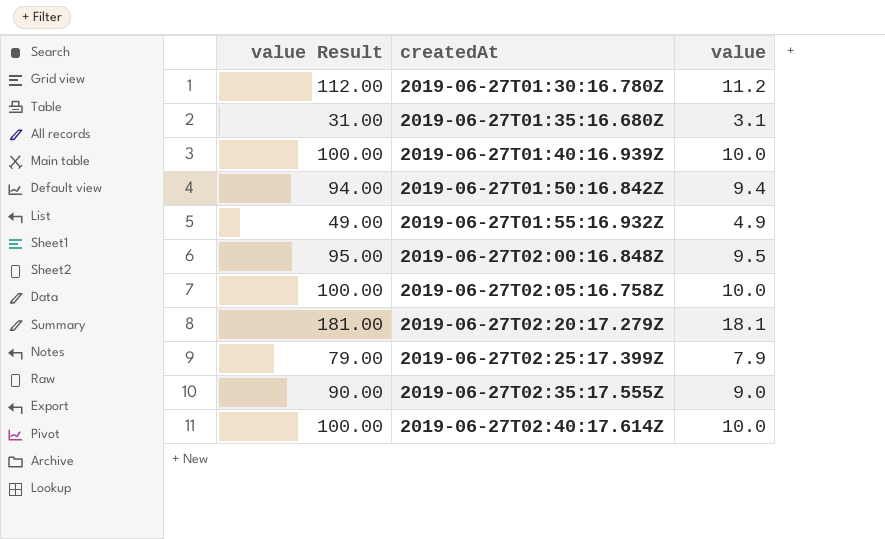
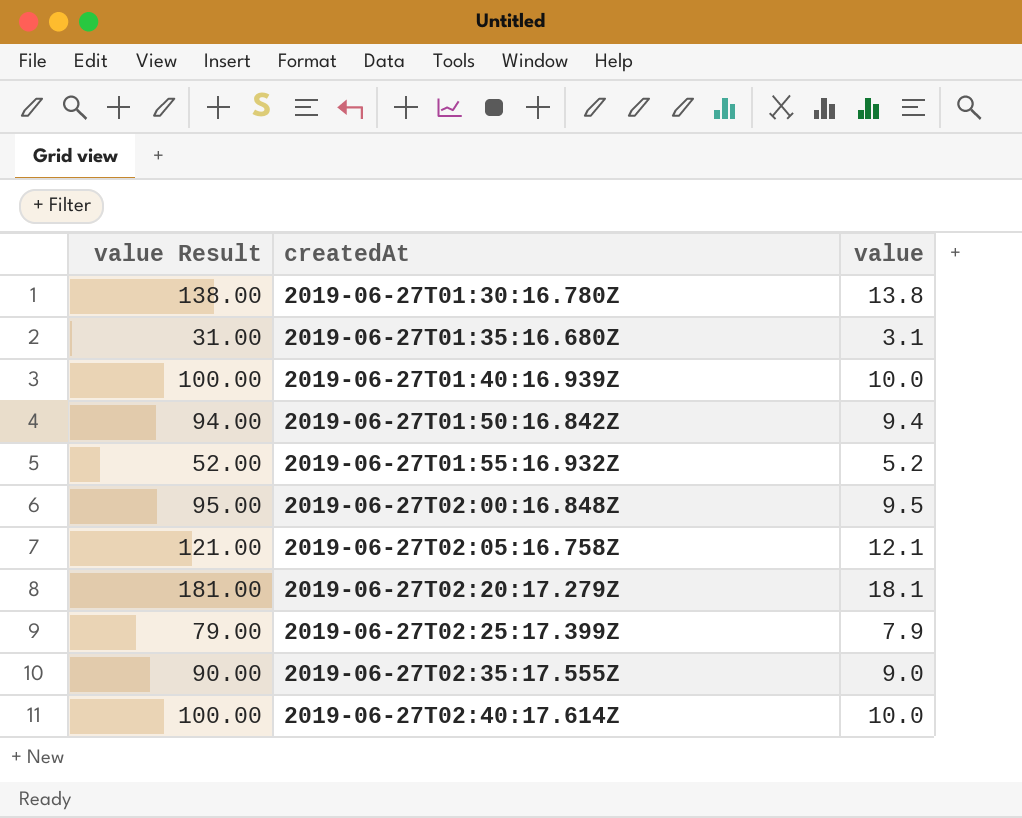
2019-06-27T01:30:16.780Z | value Result: 112.00 -> 138.00
2019-06-27T01:30:16.780Z | value: 11.2 -> 13.8
2019-06-27T01:55:16.932Z | value Result: 49.00 -> 52.00
2019-06-27T01:55:16.932Z | value: 4.9 -> 5.2
2019-06-27T02:05:16.758Z | value Result: 100.00 -> 121.00
2019-06-27T02:05:16.758Z | value: 10.0 -> 12.1

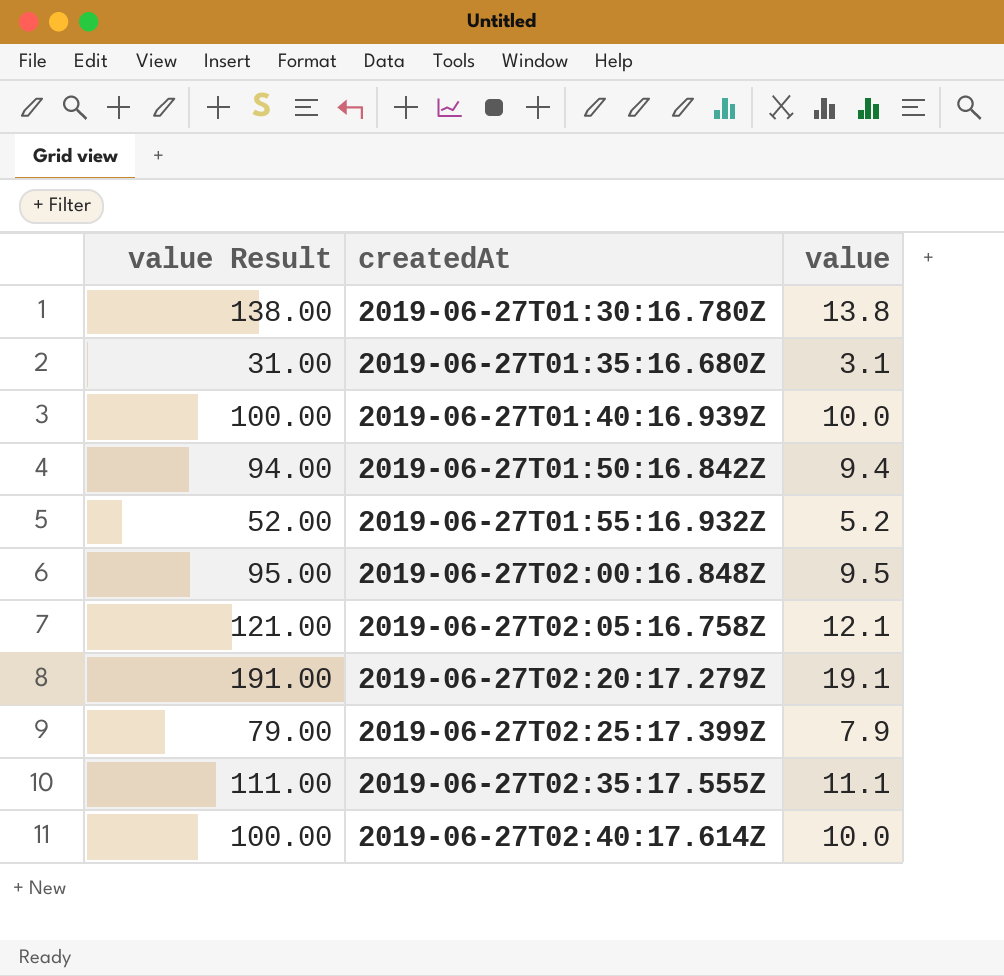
2019-06-27T02:20:17.279Z | value Result: 181.00 -> 191.00
2019-06-27T02:20:17.279Z | value: 18.1 -> 19.1
2019-06-27T02:35:17.555Z | value Result: 90.00 -> 111.00
2019-06-27T02:35:17.555Z | value: 9.0 -> 11.1

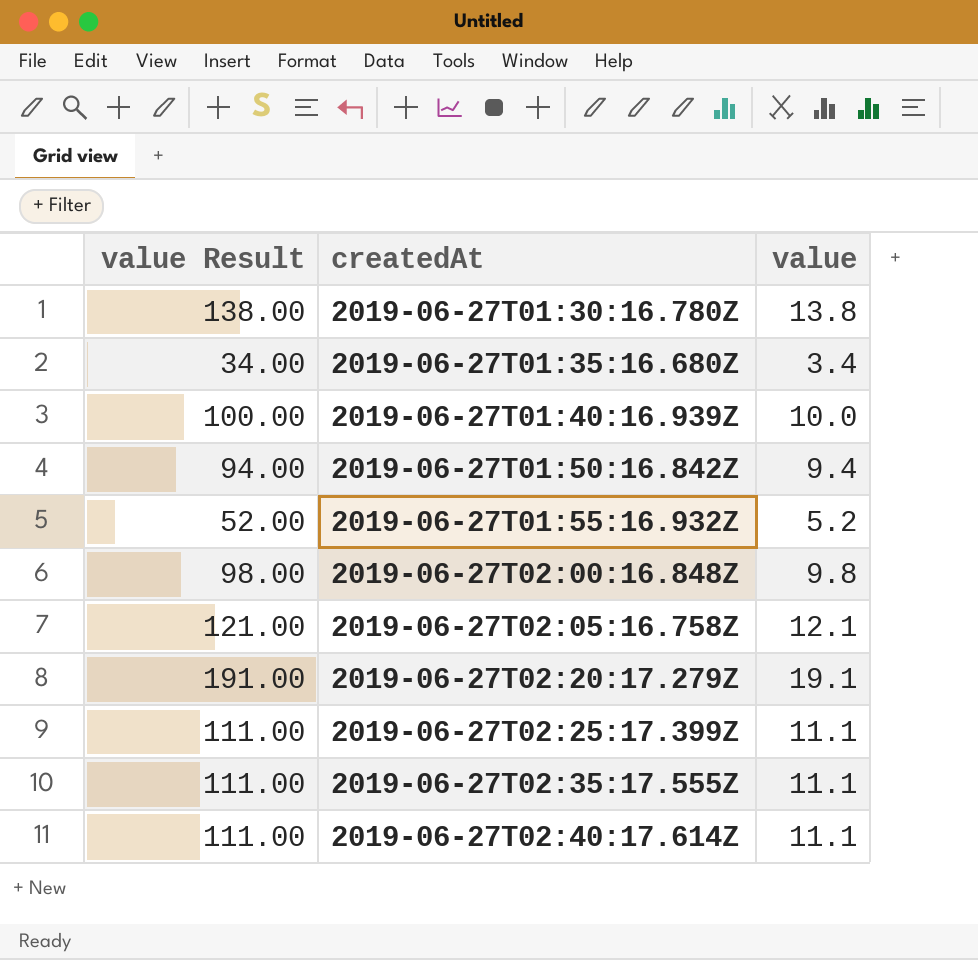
2019-06-27T01:35:16.680Z | value Result: 31.00 -> 34.00
2019-06-27T01:35:16.680Z | value: 3.1 -> 3.4
2019-06-27T02:00:16.848Z | value Result: 95.00 -> 98.00
2019-06-27T02:00:16.848Z | value: 9.5 -> 9.8
2019-06-27T02:25:17.399Z | value Result: 79.00 -> 111.00
2019-06-27T02:25:17.399Z | value: 7.9 -> 11.1
2019-06-27T02:40:17.614Z | value Result: 100.00 -> 111.00
2019-06-27T02:40:17.614Z | value: 10.0 -> 11.1

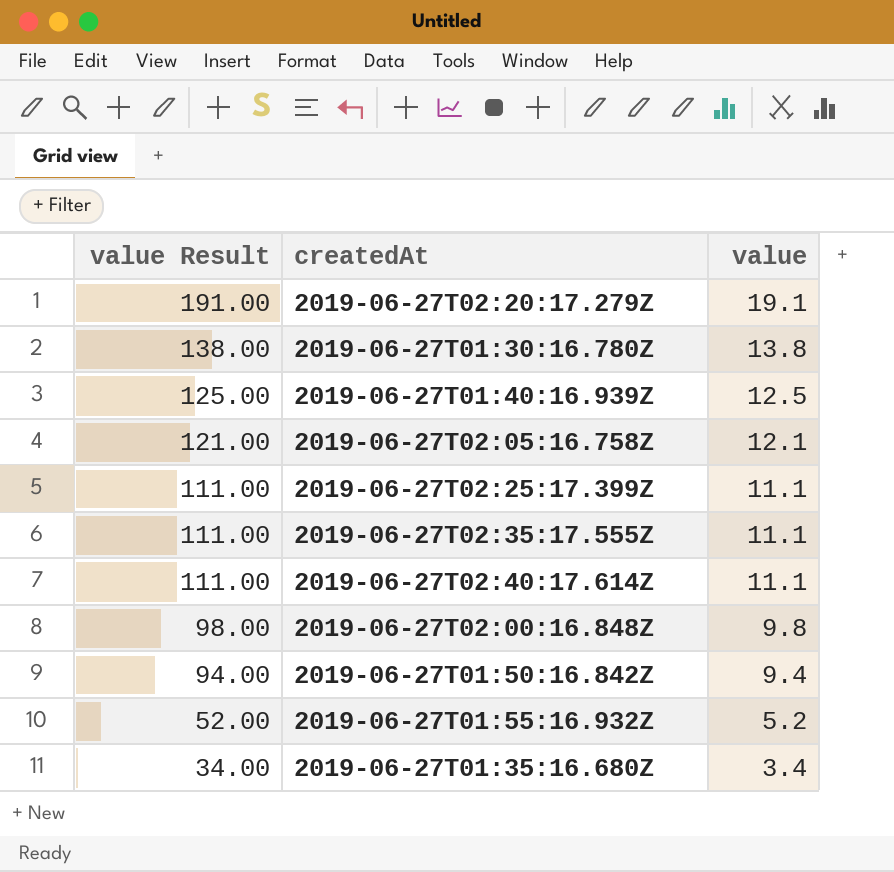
row order: createdAt ascending -> value Result descending
2019-06-27T01:40:16.939Z | value Result: 100.00 -> 125.00
2019-06-27T01:40:16.939Z | value: 10.0 -> 12.5

